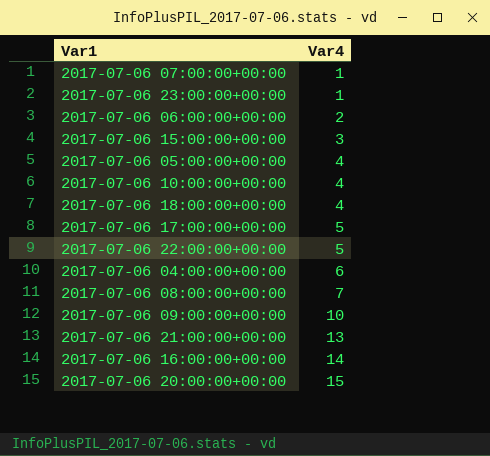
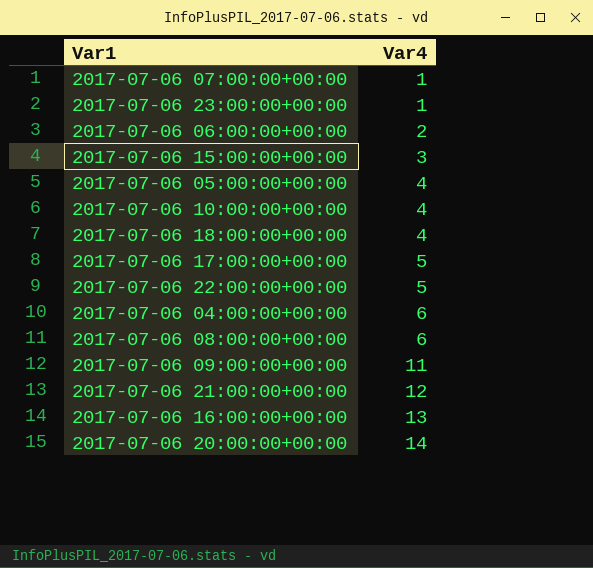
2017-07-06 08:00:00+00:00 | Var4: 7 -> 6
2017-07-06 09:00:00+00:00 | Var4: 10 -> 11
2017-07-06 21:00:00+00:00 | Var4: 13 -> 12
2017-07-06 16:00:00+00:00 | Var4: 14 -> 13
2017-07-06 20:00:00+00:00 | Var4: 15 -> 14

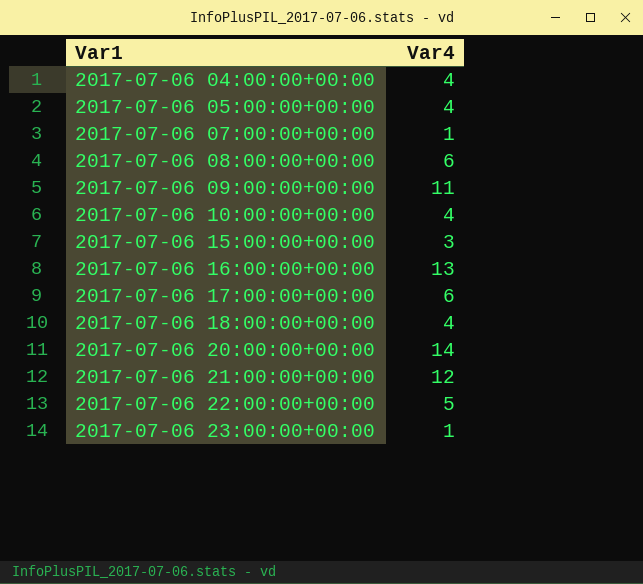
row order: Var4 ascending -> Var1 ascending
row 2017-07-06 06:00:00+00:00: 2 -> none
2017-07-06 04:00:00+00:00 | Var4: 6 -> 4
2017-07-06 17:00:00+00:00 | Var4: 5 -> 6

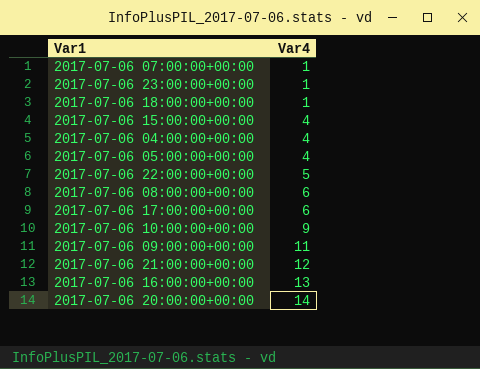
row order: Var1 ascending -> Var4 ascending
2017-07-06 18:00:00+00:00 | Var4: 4 -> 1
2017-07-06 15:00:00+00:00 | Var4: 3 -> 4
2017-07-06 10:00:00+00:00 | Var4: 4 -> 9

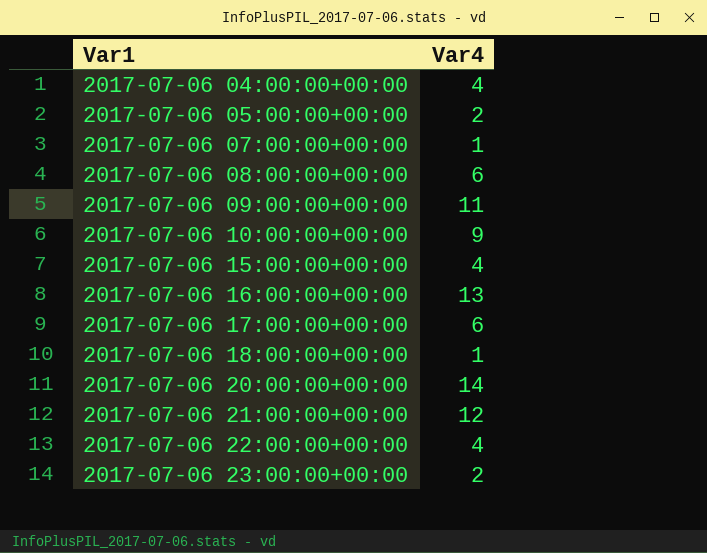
row order: Var4 ascending -> Var1 ascending
2017-07-06 05:00:00+00:00 | Var4: 4 -> 2
2017-07-06 22:00:00+00:00 | Var4: 5 -> 4
2017-07-06 23:00:00+00:00 | Var4: 1 -> 2

